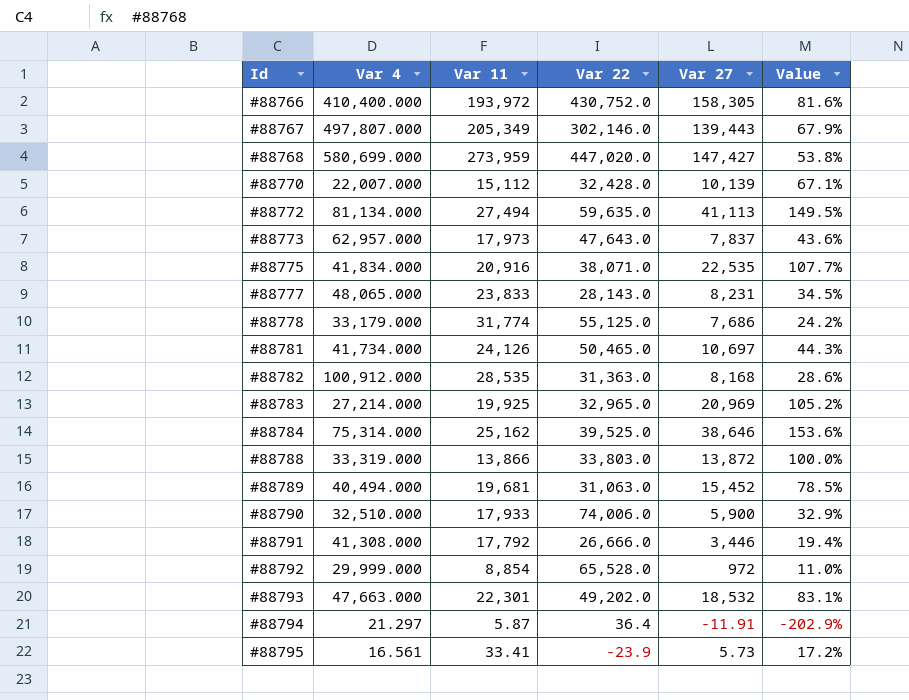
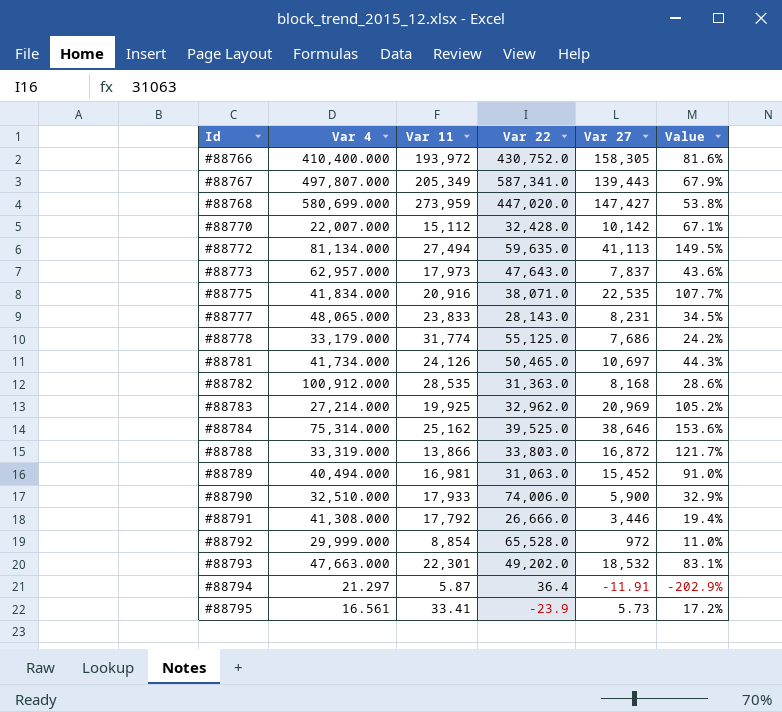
#88767 | Var 22: 302,146.0 -> 587,341.0
#88770 | Var 27: 10,139 -> 10,142
#88783 | Var 22: 32,965.0 -> 32,962.0
#88788 | Var 27: 13,872 -> 16,872
#88788 | Value: 100.0% -> 121.7%
#88789 | Var 11: 19,681 -> 16,981
#88789 | Value: 78.5% -> 91.0%

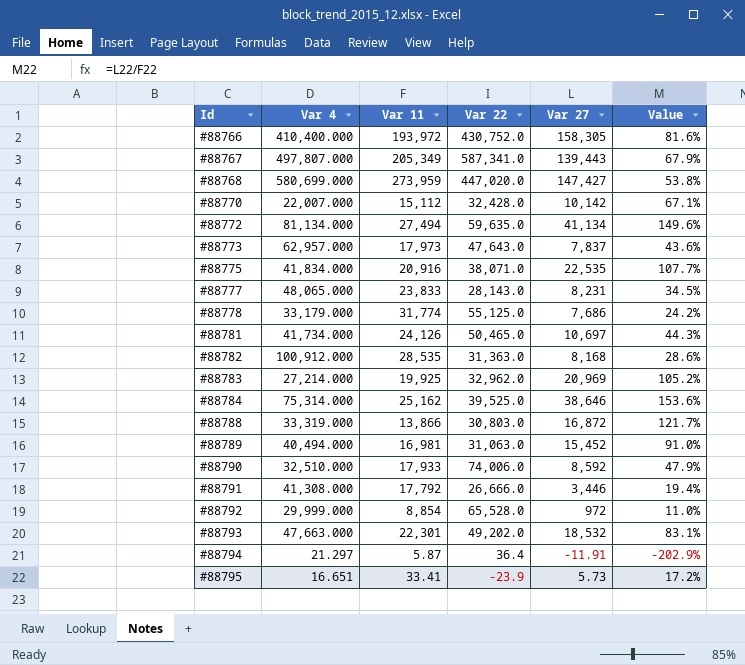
#88772 | Var 27: 41,113 -> 41,134
#88772 | Value: 149.5% -> 149.6%
#88788 | Var 22: 33,803.0 -> 30,803.0
#88790 | Var 27: 5,900 -> 8,592
#88790 | Value: 32.9% -> 47.9%
#88795 | Var 4: 16.561 -> 16.651

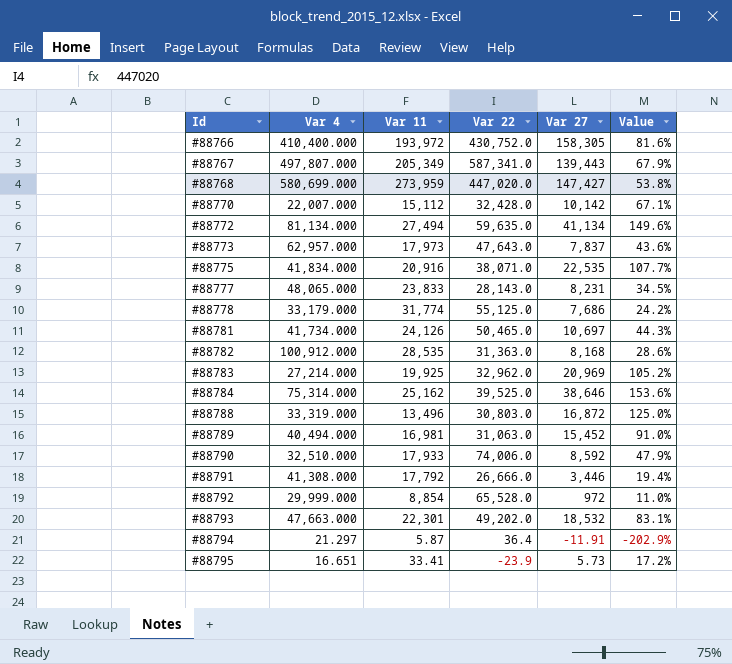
#88788 | Var 11: 13,866 -> 13,496
#88788 | Value: 121.7% -> 125.0%

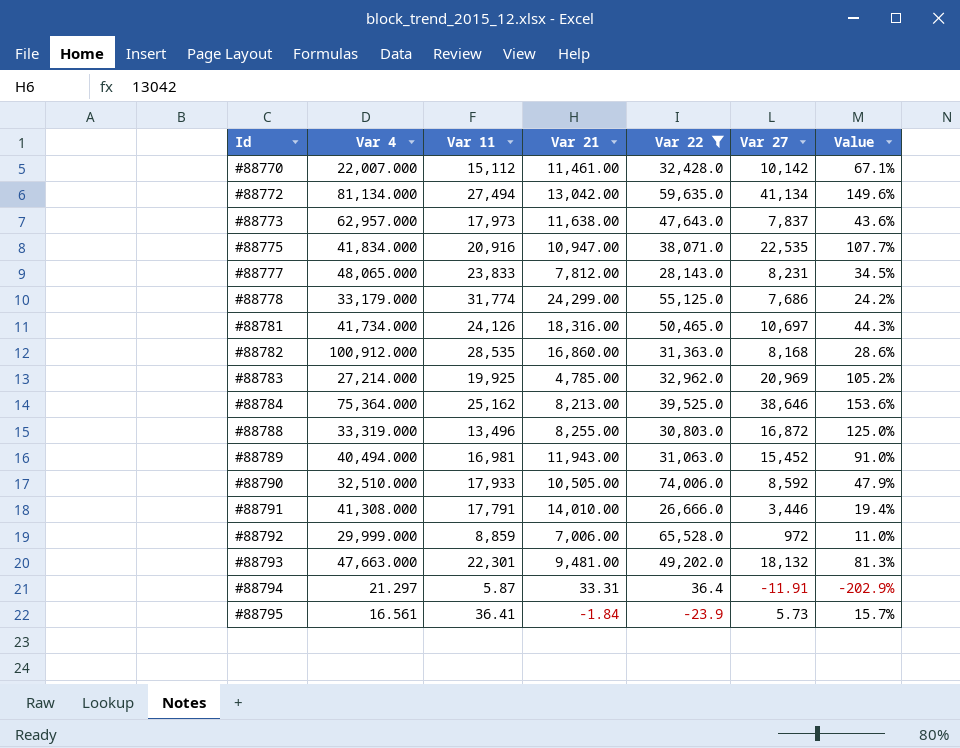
filter: none -> Var 22 <= 74,006.0
column Var 21 | position: none -> 4
#88784 | Var 4: 75,314.000 -> 75,364.000
#88791 | Var 11: 17,792 -> 17,791
#88792 | Var 11: 8,854 -> 8,859
#88793 | Var 27: 18,532 -> 18,132
#88793 | Value: 83.1% -> 81.3%
#88795 | Var 4: 16.651 -> 16.561
#88795 | Var 11: 33.41 -> 36.41
#88795 | Value: 17.2% -> 15.7%

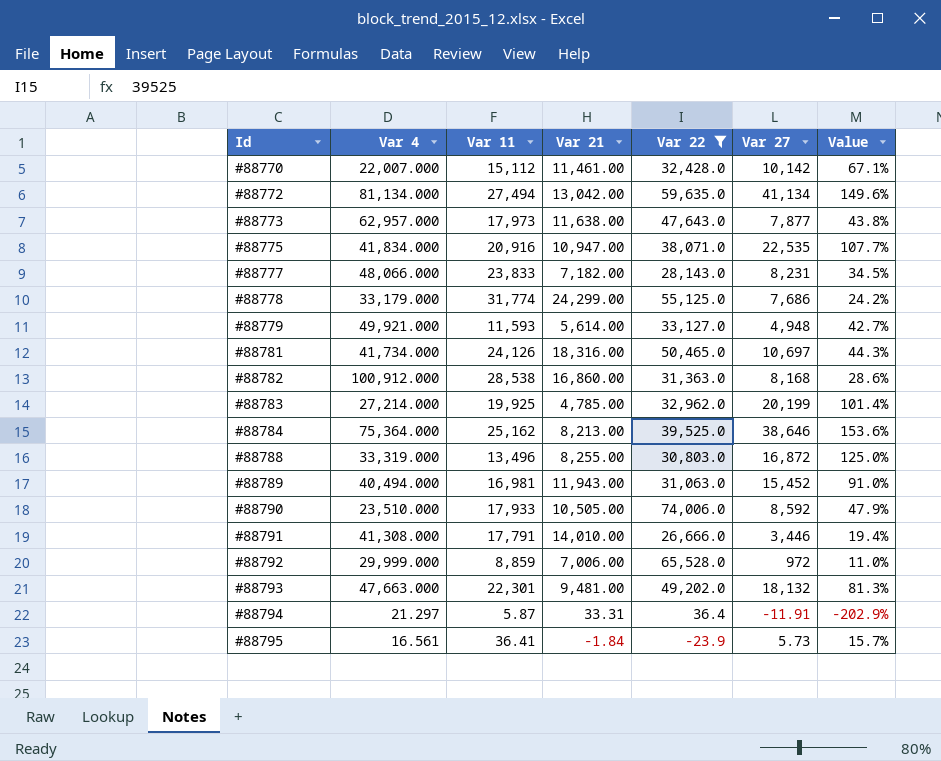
#88773 | Var 27: 7,837 -> 7,877
#88773 | Value: 43.6% -> 43.8%
#88777 | Var 4: 48,065.000 -> 48,066.000
#88777 | Var 21: 7,812.00 -> 7,182.00
row #88779: none -> 49,921.000 | 11,593 | 5,614.00 | 33,127.0 | 4,948 | 42.7%
#88782 | Var 11: 28,535 -> 28,538
#88783 | Var 27: 20,969 -> 20,199
#88783 | Value: 105.2% -> 101.4%
#88790 | Var 4: 32,510.000 -> 23,510.000

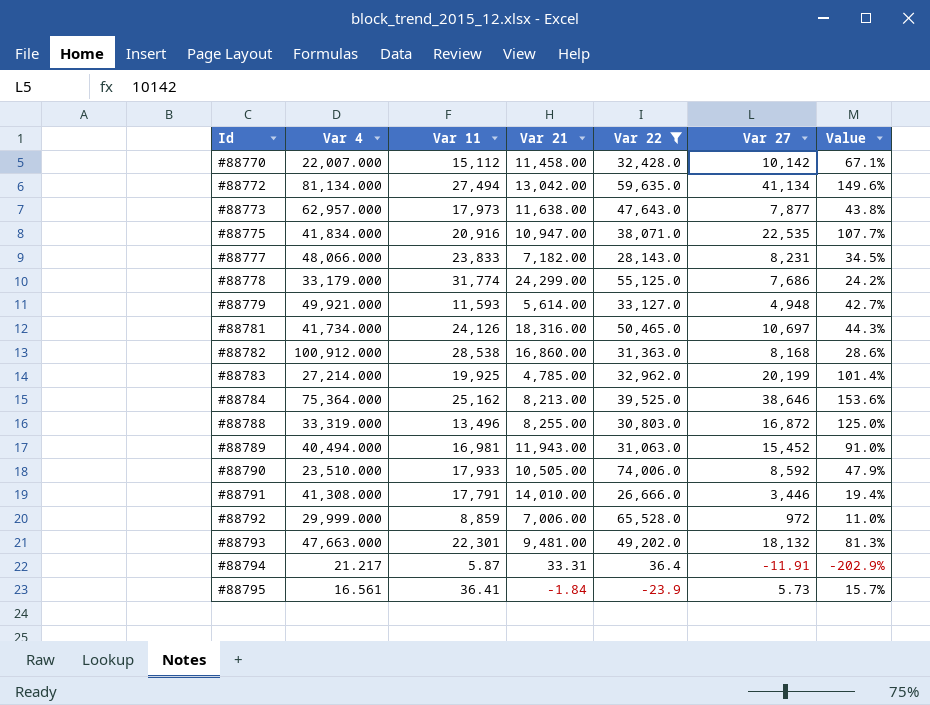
#88770 | Var 21: 11,461.00 -> 11,458.00
#88794 | Var 4: 21.297 -> 21.217

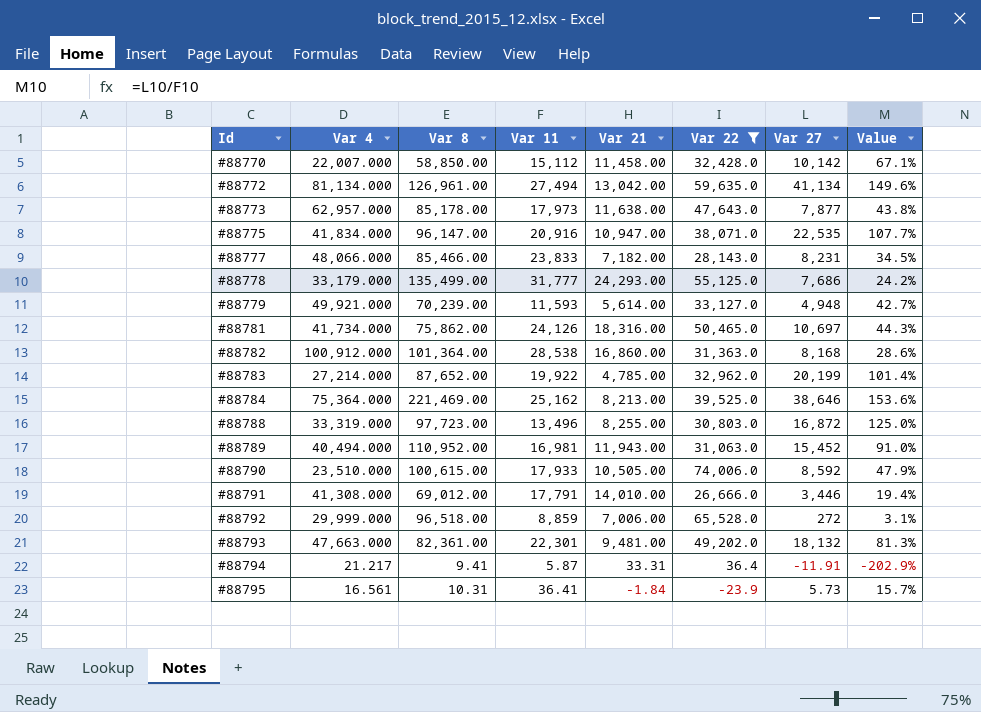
column Var 8 | position: none -> 3
#88778 | Var 11: 31,774 -> 31,777
#88778 | Var 21: 24,299.00 -> 24,293.00
#88783 | Var 11: 19,925 -> 19,922
#88792 | Var 27: 972 -> 272
#88792 | Value: 11.0% -> 3.1%

